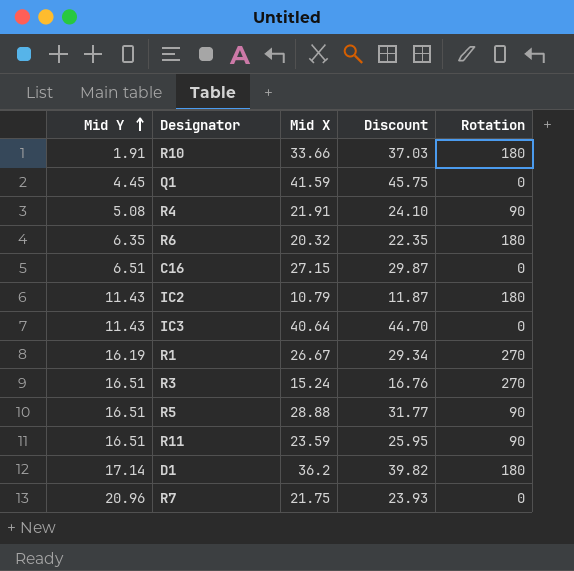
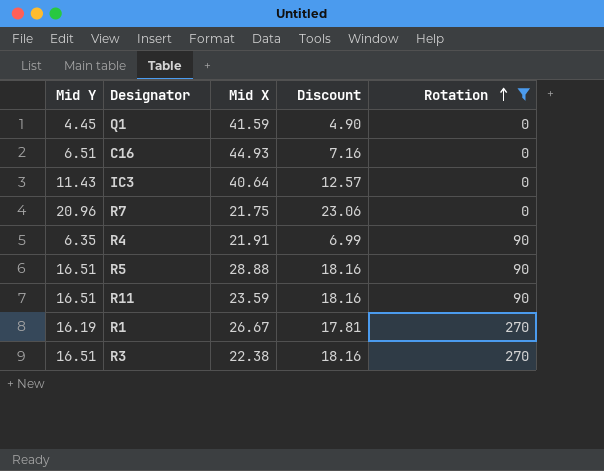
filter: none -> Rotation != 180
row order: Mid Y ascending -> Rotation ascending
column Discount | formula: [Mid X] * 1.1 -> [Mid Y] * 1.1
C16 | Mid X: 27.15 -> 44.93
R4 | Mid Y: 5.08 -> 6.35
R3 | Mid X: 15.24 -> 22.38

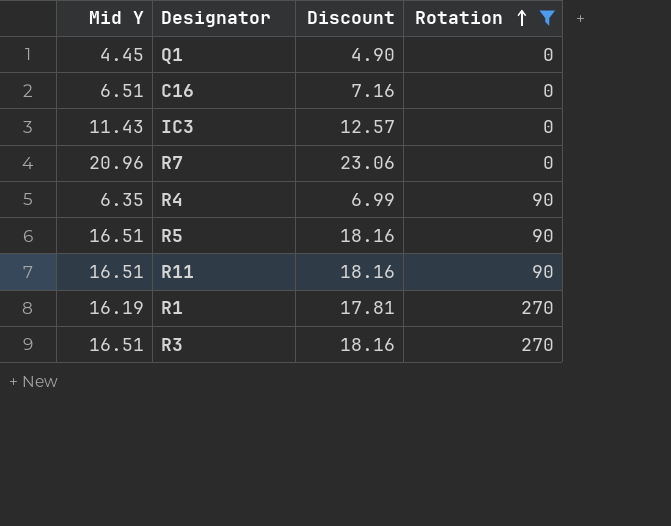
column Mid X | position: 3 -> none

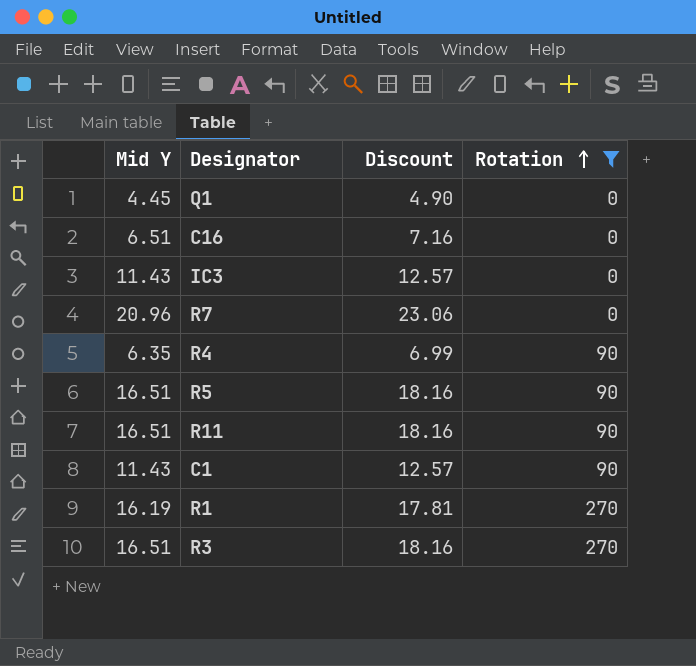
row C1: none -> 11.43 | 12.57 | 90

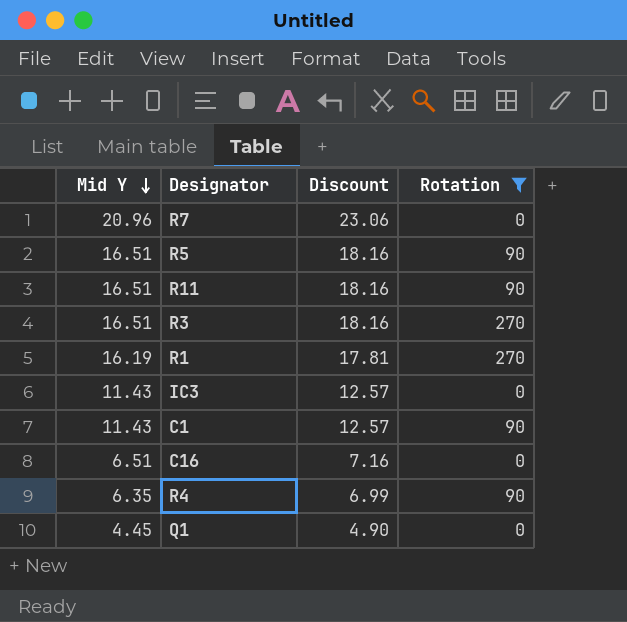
row order: Rotation ascending -> Mid Y descending

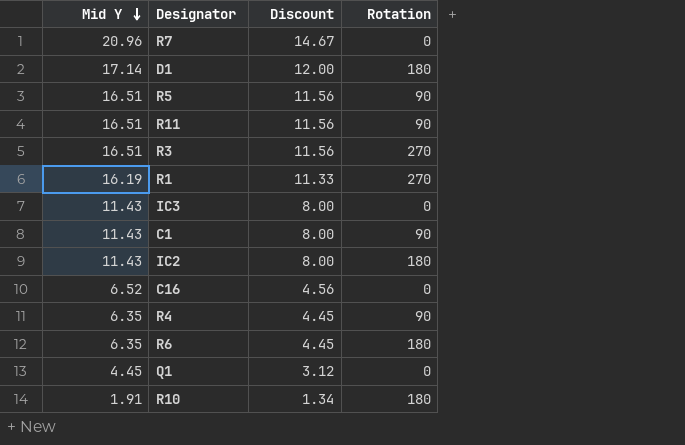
filter: Rotation != 180 -> none
column Discount | formula: [Mid Y] * 1.1 -> [Mid Y] * 0.7
C16 | Mid Y: 6.51 -> 6.52

